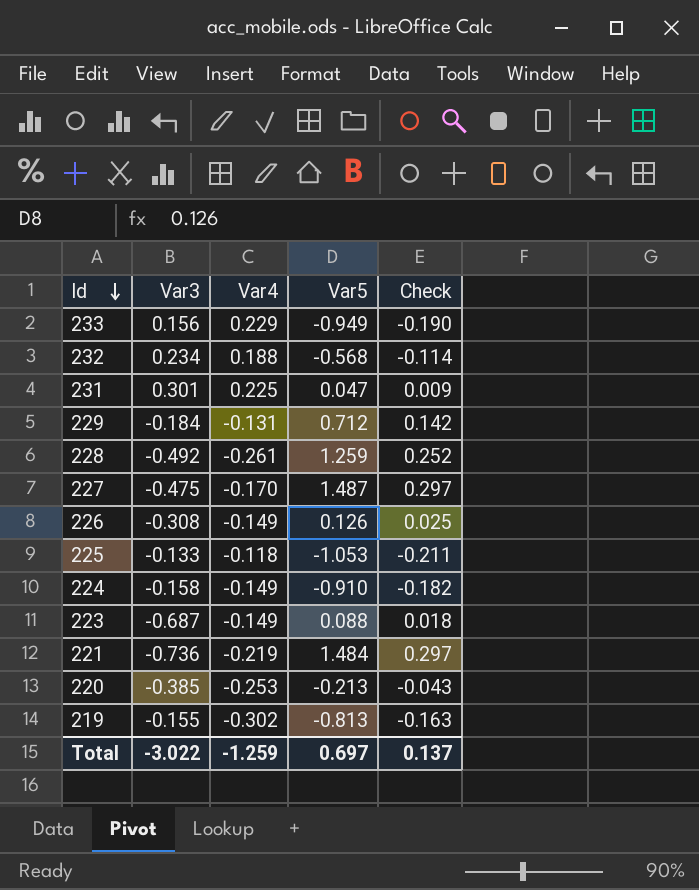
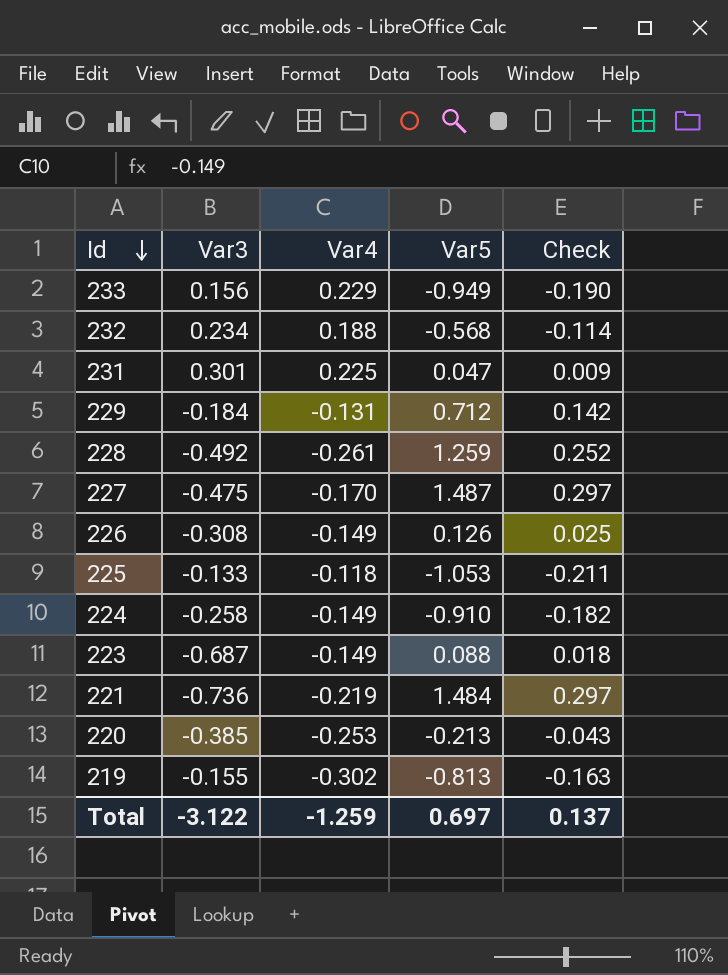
224 | Var3: -0.158 -> -0.258
Total | Var3: -3.022 -> -3.122

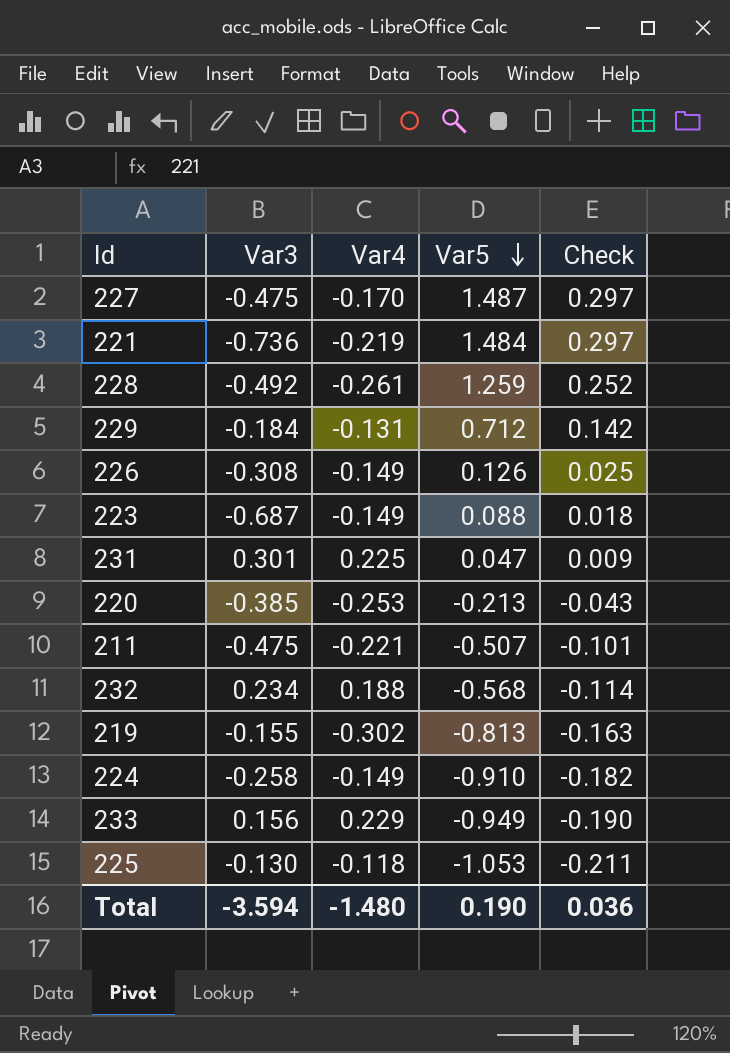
row order: Id descending -> Var5 descending
row 211: none -> -0.475 | -0.221 | -0.507 | -0.101
225 | Var3: -0.133 -> -0.130
Total | Var3: -3.122 -> -3.594
Total | Var4: -1.259 -> -1.480
Total | Var5: 0.697 -> 0.190
Total | Check: 0.137 -> 0.036

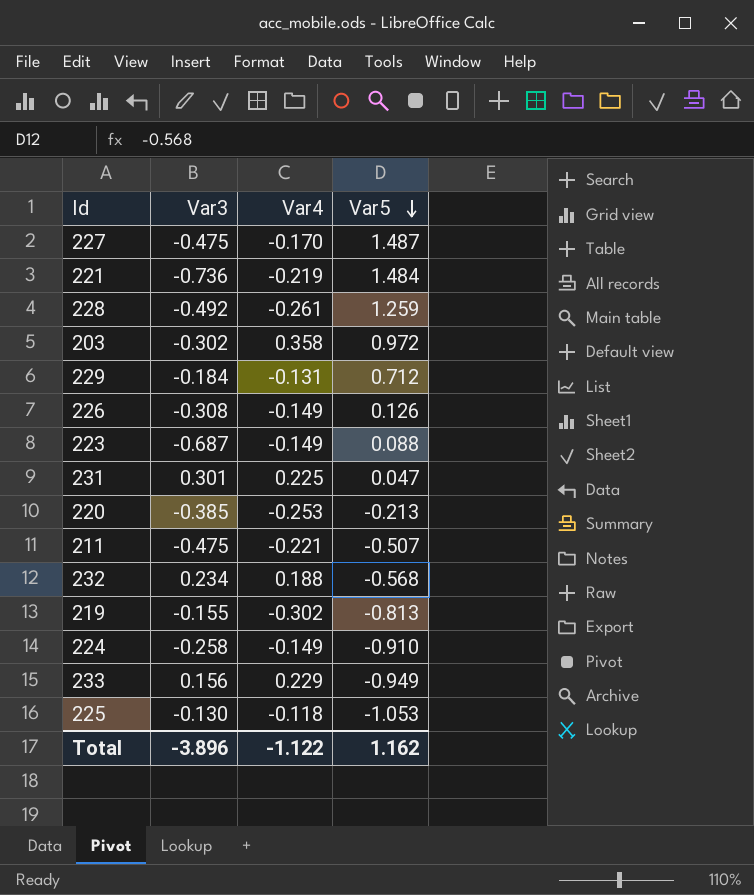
column Check | formula: [Var5] * 0.2 -> none
row 203: none -> -0.302 | 0.358 | 0.972
Total | Var3: -3.594 -> -3.896
Total | Var4: -1.480 -> -1.122
Total | Var5: 0.190 -> 1.162

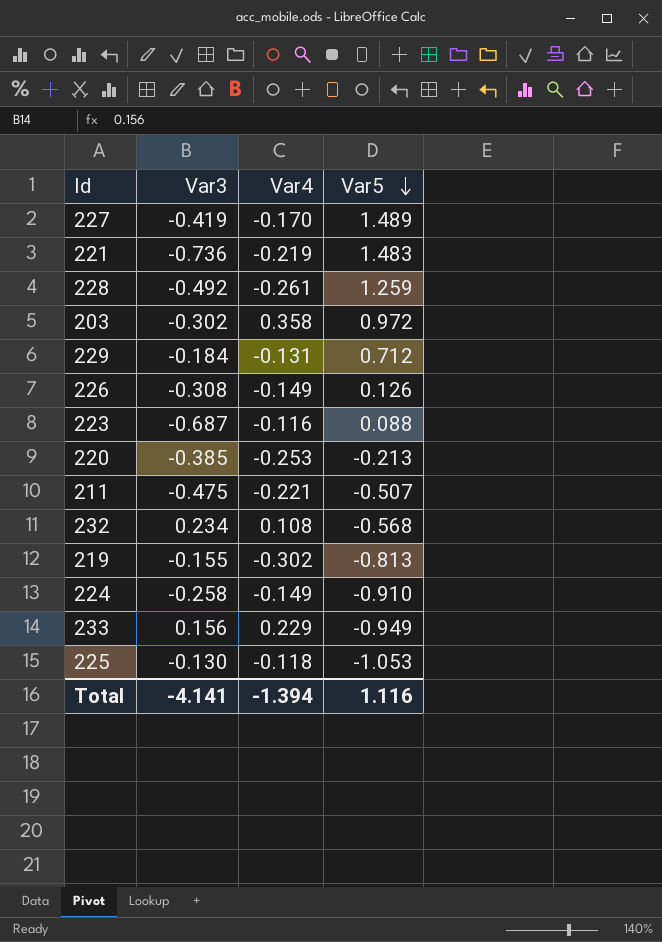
row 231: 0.301 | 0.225 | 0.047 -> none
227 | Var3: -0.475 -> -0.419
227 | Var5: 1.487 -> 1.489
221 | Var5: 1.484 -> 1.483
223 | Var4: -0.149 -> -0.116
232 | Var4: 0.188 -> 0.108
Total | Var3: -3.896 -> -4.141
Total | Var4: -1.122 -> -1.394
Total | Var5: 1.162 -> 1.116

